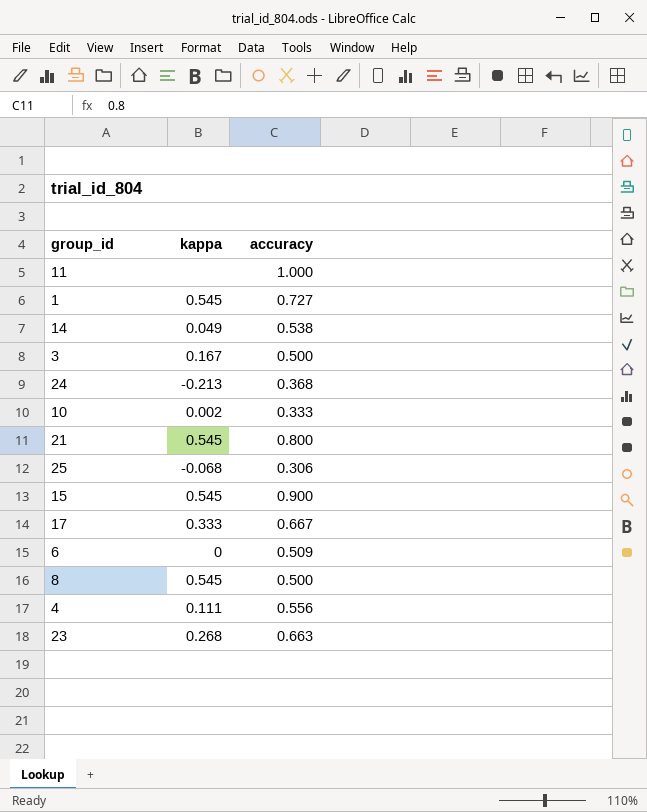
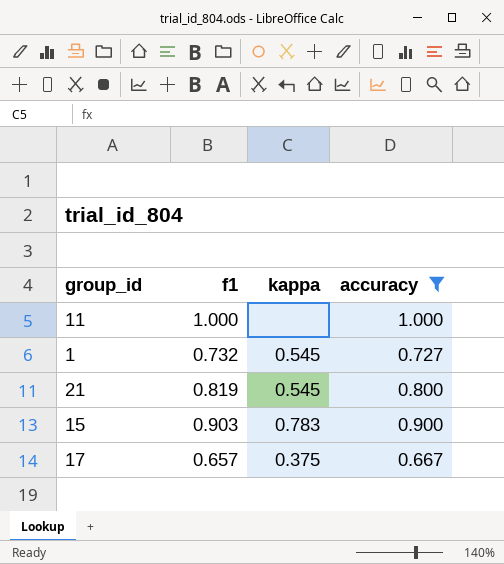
filter: none -> accuracy >= 0.667
column f1 | position: none -> 2
15 | kappa: 0.545 -> 0.783
17 | kappa: 0.333 -> 0.375

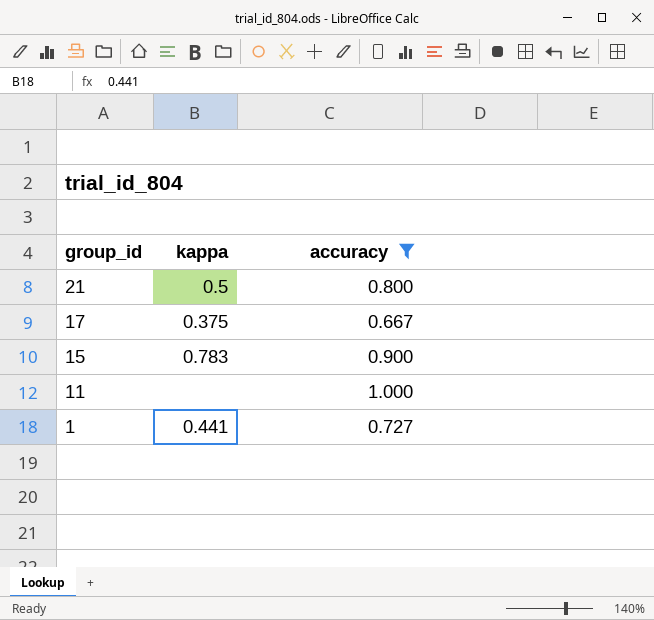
row order: none -> group_id descending
column f1 | position: 2 -> none
21 | kappa: 0.545 -> 0.5
1 | kappa: 0.545 -> 0.441

